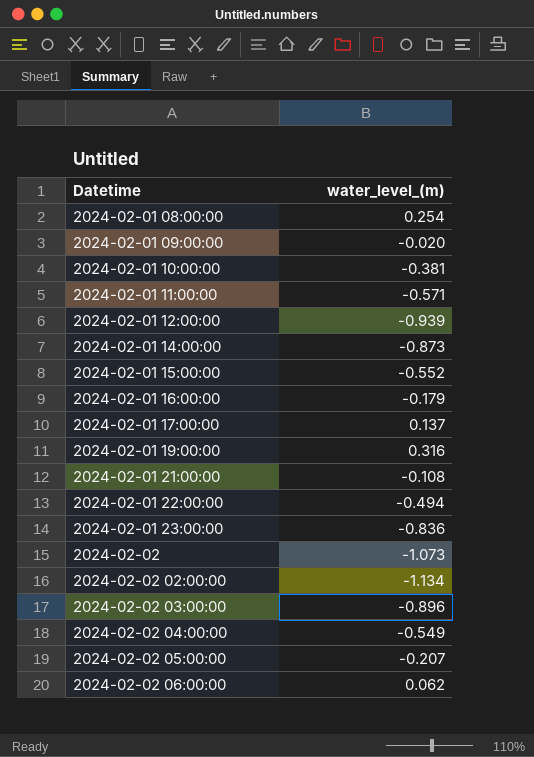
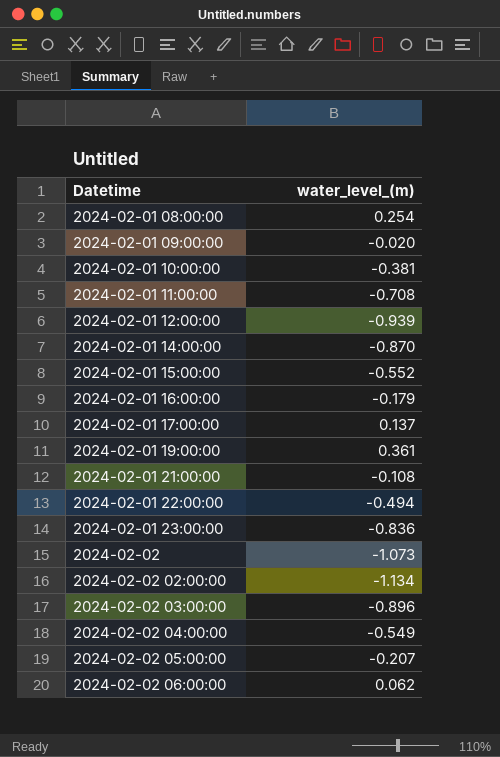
2024-02-01 11:00:00 | water_level_(m): -0.571 -> -0.708
2024-02-01 14:00:00 | water_level_(m): -0.873 -> -0.870
2024-02-01 19:00:00 | water_level_(m): 0.316 -> 0.361

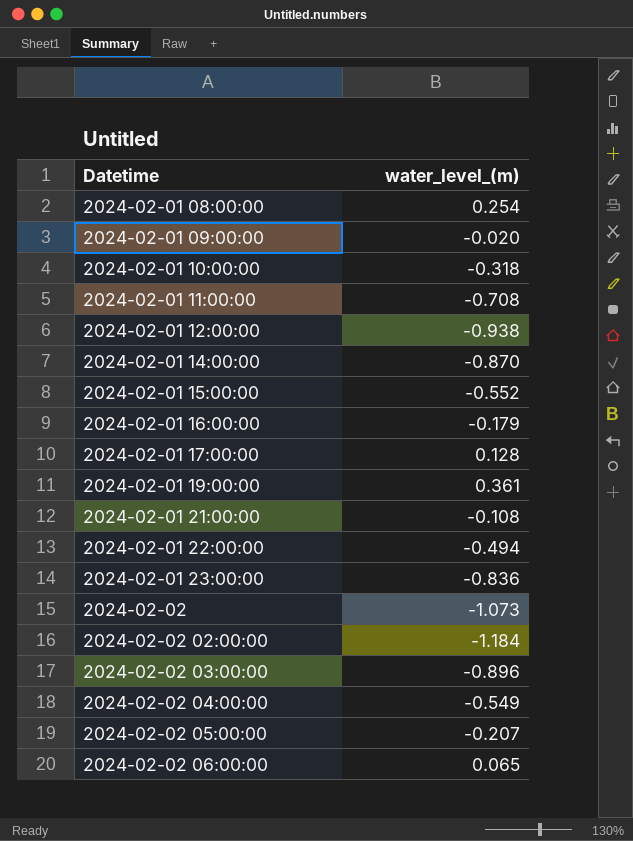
2024-02-01 10:00:00 | water_level_(m): -0.381 -> -0.318
2024-02-01 12:00:00 | water_level_(m): -0.939 -> -0.938
2024-02-01 17:00:00 | water_level_(m): 0.137 -> 0.128
2024-02-02 02:00:00 | water_level_(m): -1.134 -> -1.184
2024-02-02 06:00:00 | water_level_(m): 0.062 -> 0.065

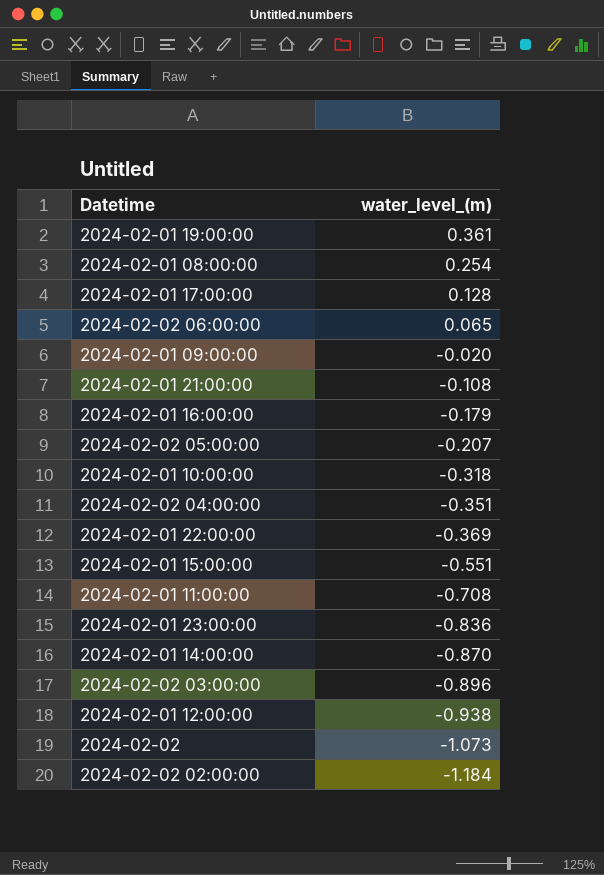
row order: Datetime ascending -> water_level_(m) descending
2024-02-02 04:00:00 | water_level_(m): -0.549 -> -0.351
2024-02-01 22:00:00 | water_level_(m): -0.494 -> -0.369
2024-02-01 15:00:00 | water_level_(m): -0.552 -> -0.551

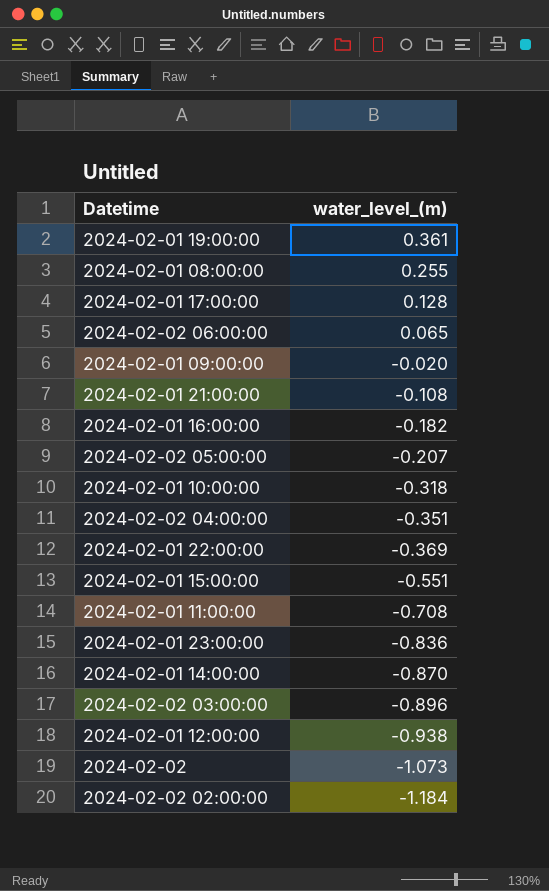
2024-02-01 08:00:00 | water_level_(m): 0.254 -> 0.255
2024-02-01 16:00:00 | water_level_(m): -0.179 -> -0.182

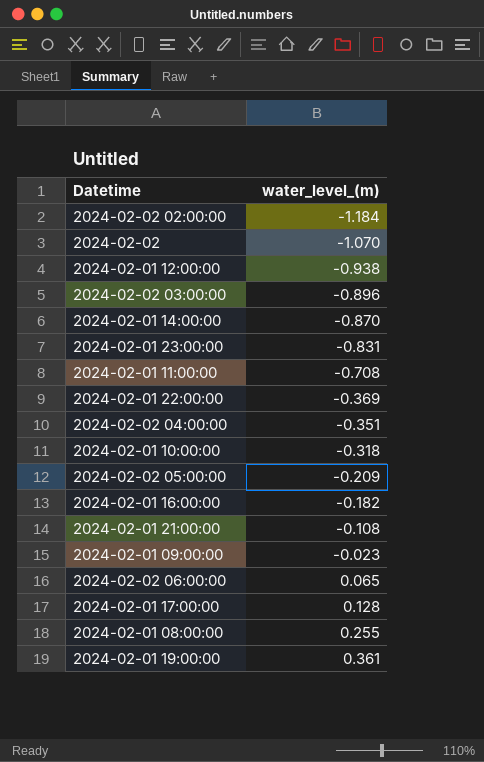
row order: water_level_(m) descending -> water_level_(m) ascending
row 2024-02-01 15:00:00: -0.551 -> none
2024-02-02 | water_level_(m): -1.073 -> -1.070
2024-02-01 23:00:00 | water_level_(m): -0.836 -> -0.831
2024-02-02 05:00:00 | water_level_(m): -0.207 -> -0.209
2024-02-01 09:00:00 | water_level_(m): -0.020 -> -0.023

